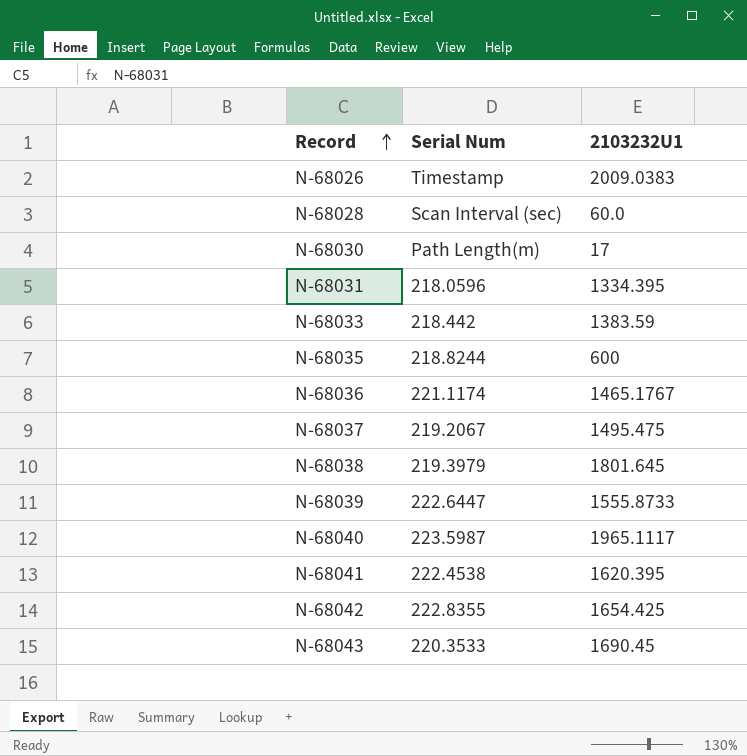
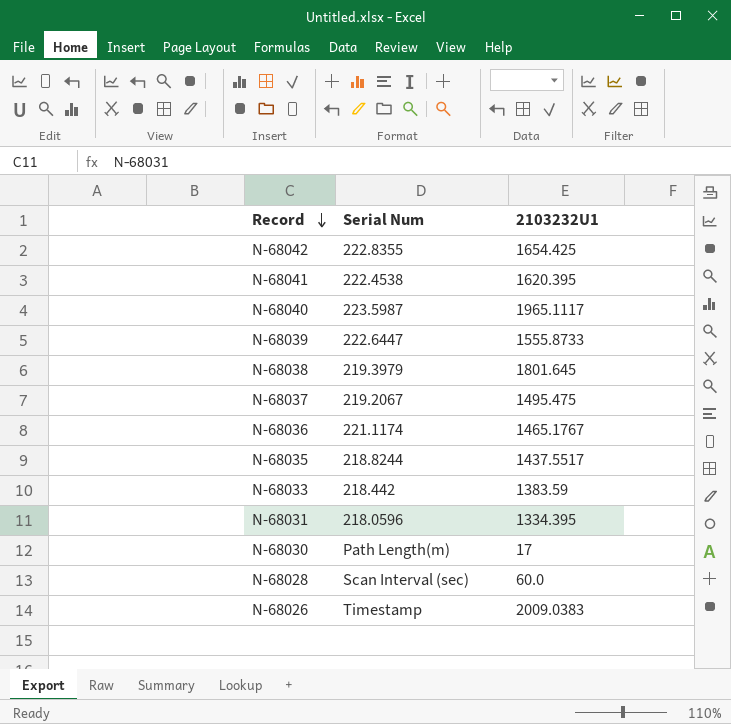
row order: Record ascending -> Record descending
row N-68043: 220.3533 | 1690.45 -> none
N-68035 | 2103232U1: 600 -> 1437.5517

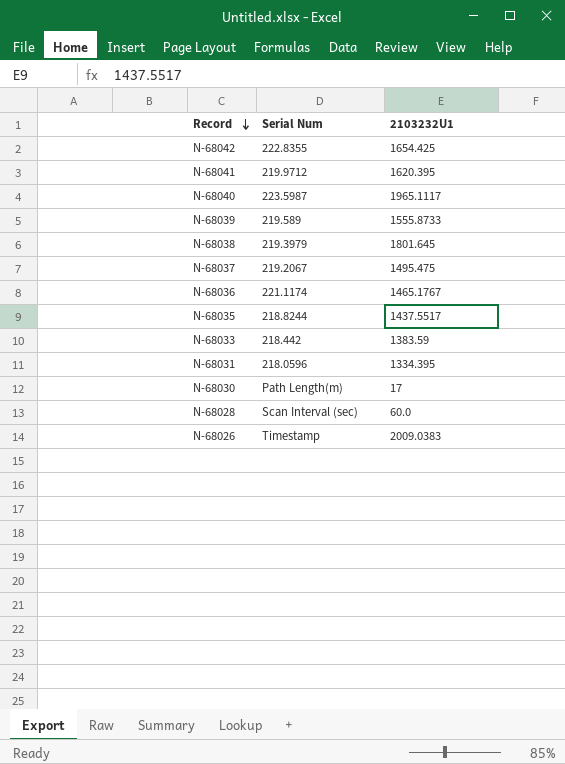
N-68041 | Serial Num: 222.4538 -> 219.9712
N-68039 | Serial Num: 222.6447 -> 219.589

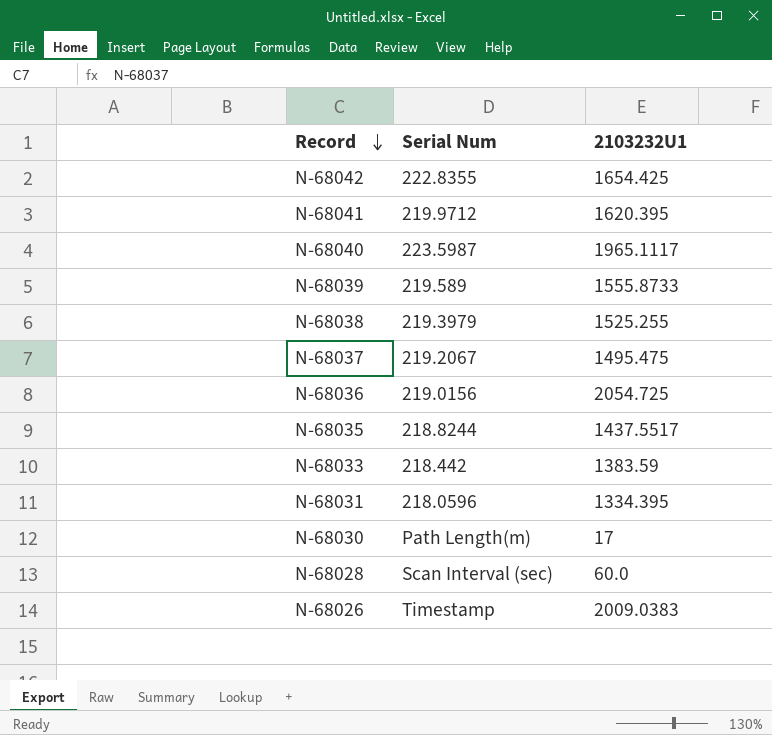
N-68038 | 2103232U1: 1801.645 -> 1525.255
N-68036 | Serial Num: 221.1174 -> 219.0156
N-68036 | 2103232U1: 1465.1767 -> 2054.725

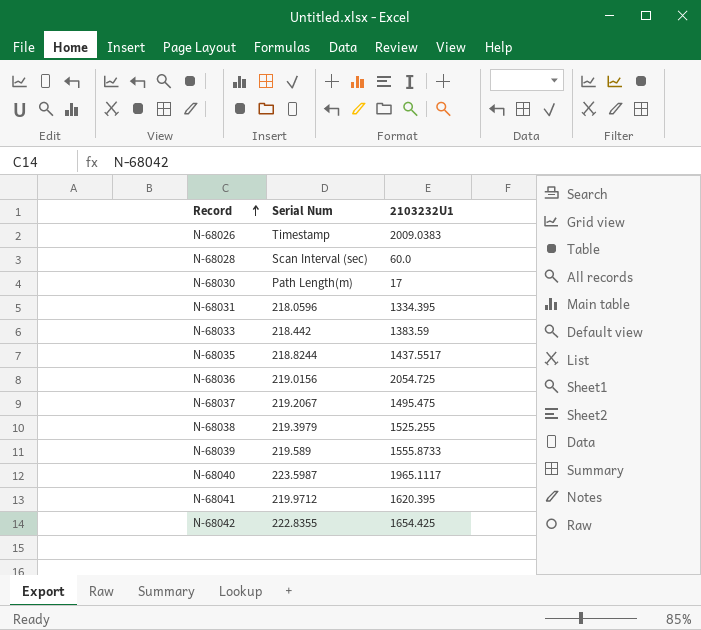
row order: Record descending -> Record ascending

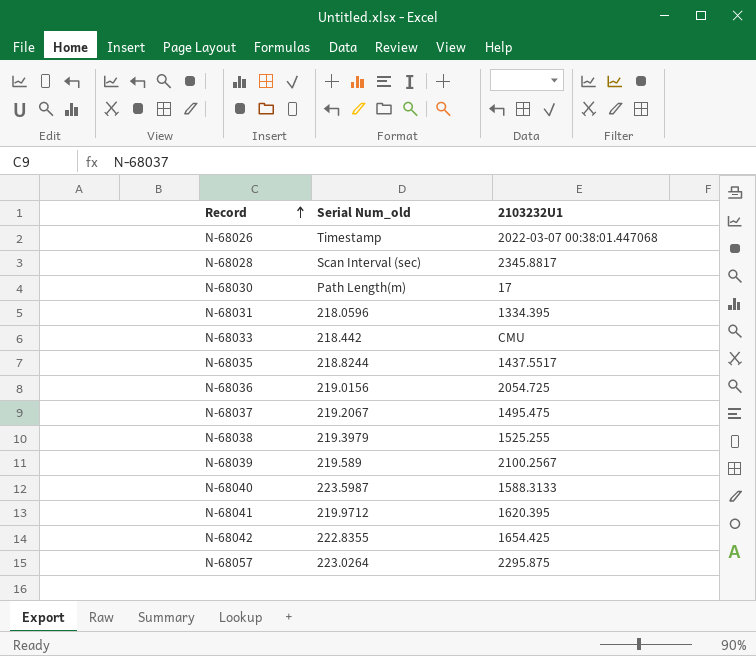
column name: Serial Num -> Serial Num_old
N-68026 | 2103232U1: 2009.0383 -> 2022-03-07 00:38:01.447068
N-68028 | 2103232U1: 60.0 -> 2345.8817
N-68033 | 2103232U1: 1383.59 -> CMU
N-68039 | 2103232U1: 1555.8733 -> 2100.2567
N-68040 | 2103232U1: 1965.1117 -> 1588.3133
row N-68057: none -> 223.0264 | 2295.875

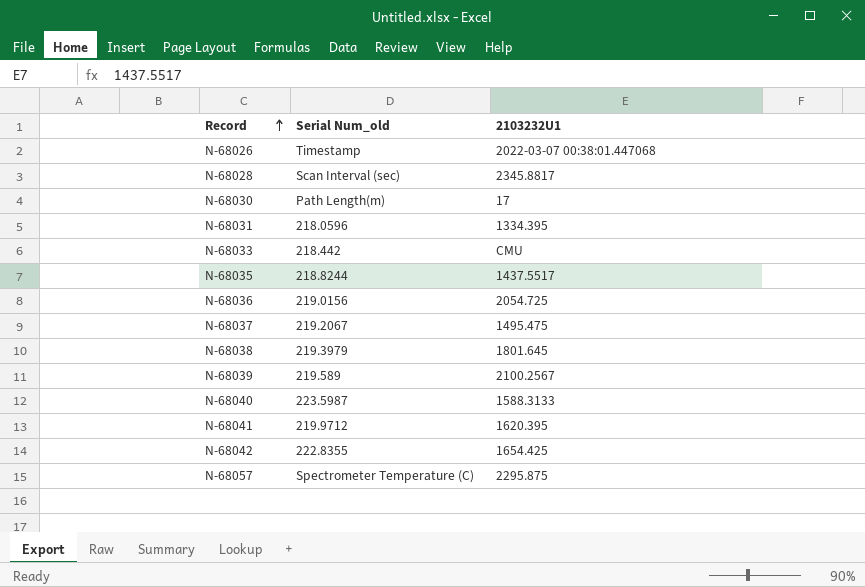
N-68038 | 2103232U1: 1525.255 -> 1801.645
N-68057 | Serial Num_old: 223.0264 -> Spectrometer Temperature (C)

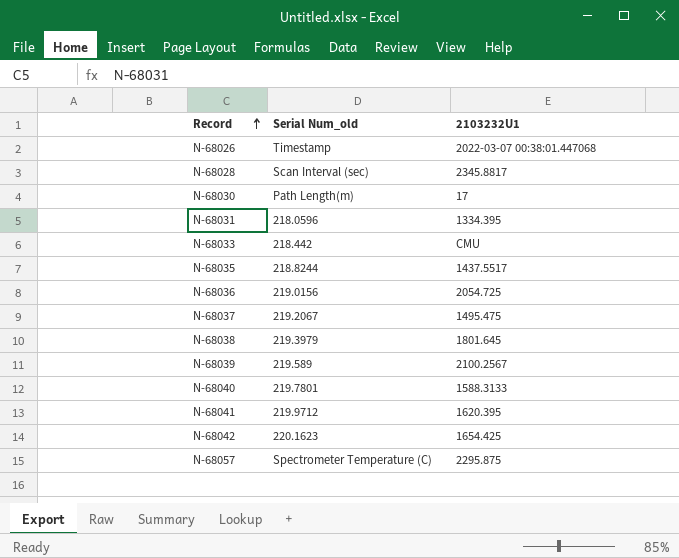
N-68040 | Serial Num_old: 223.5987 -> 219.7801
N-68042 | Serial Num_old: 222.8355 -> 220.1623

